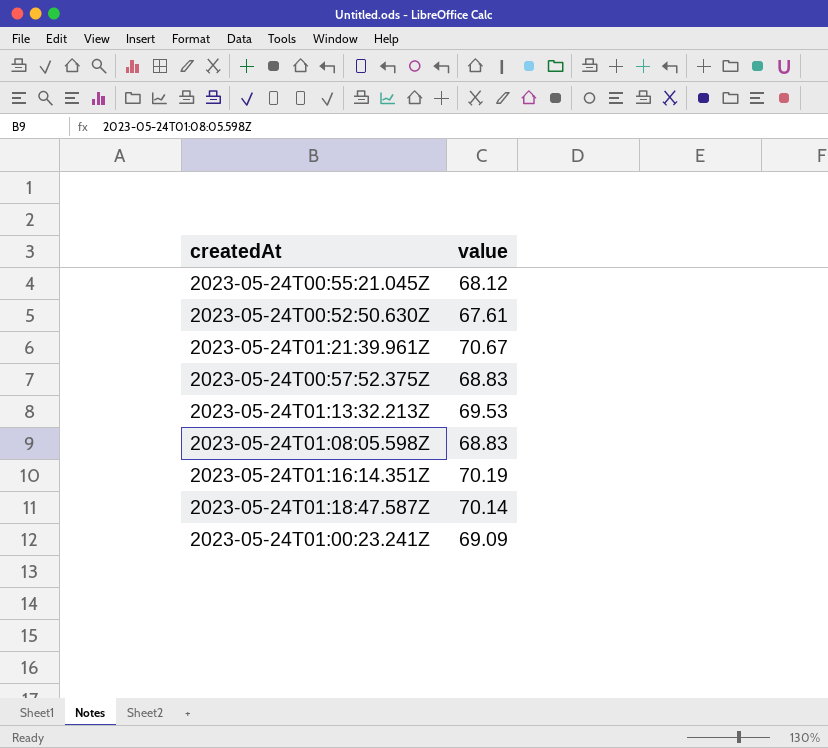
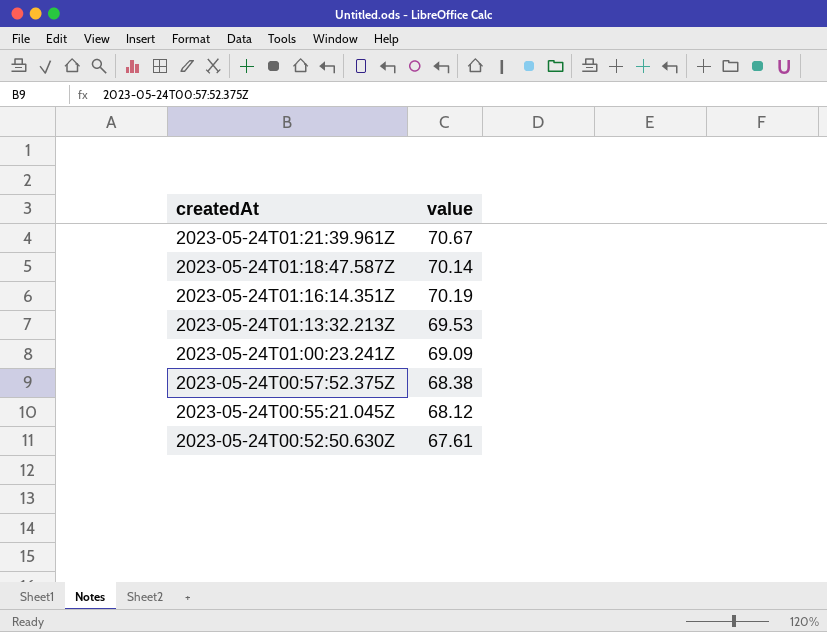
row order: none -> createdAt descending
row 2023-05-24T01:08:05.598Z: 68.83 -> none
2023-05-24T00:57:52.375Z | value: 68.83 -> 68.38

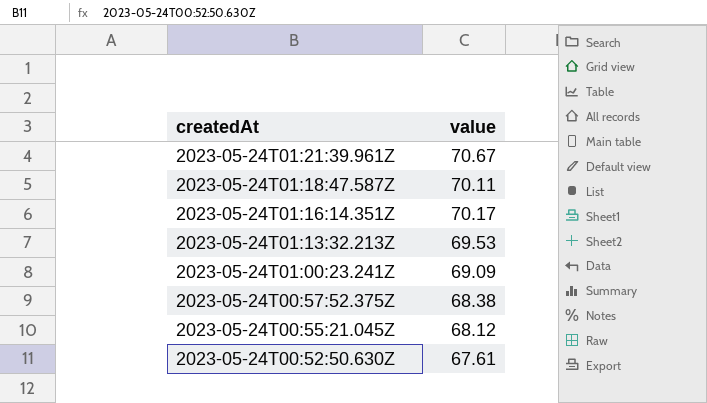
2023-05-24T01:18:47.587Z | value: 70.14 -> 70.11
2023-05-24T01:16:14.351Z | value: 70.19 -> 70.17

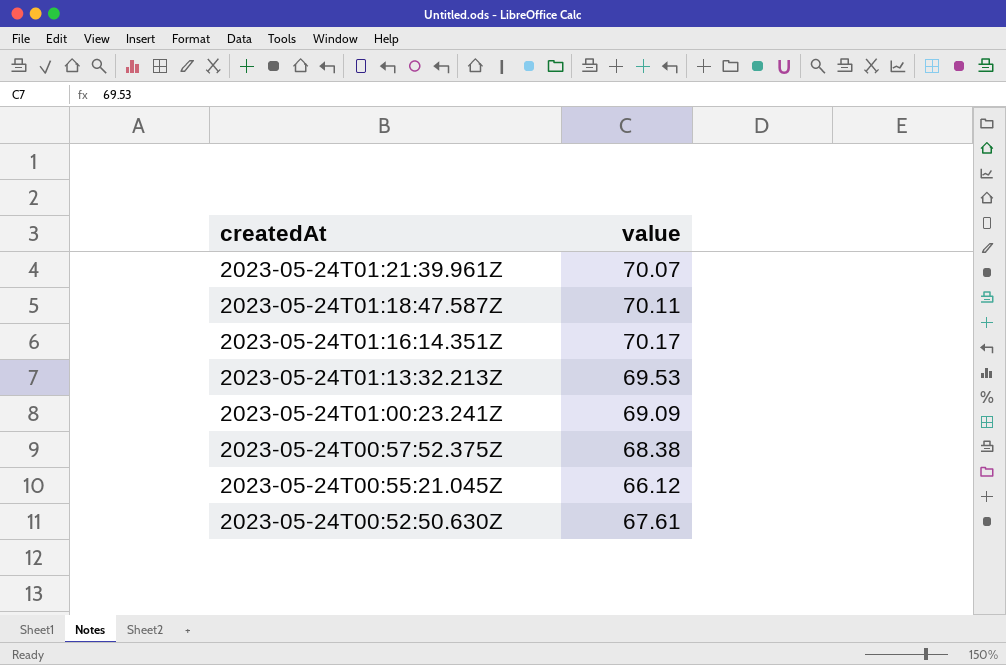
2023-05-24T01:21:39.961Z | value: 70.67 -> 70.07
2023-05-24T00:55:21.045Z | value: 68.12 -> 66.12

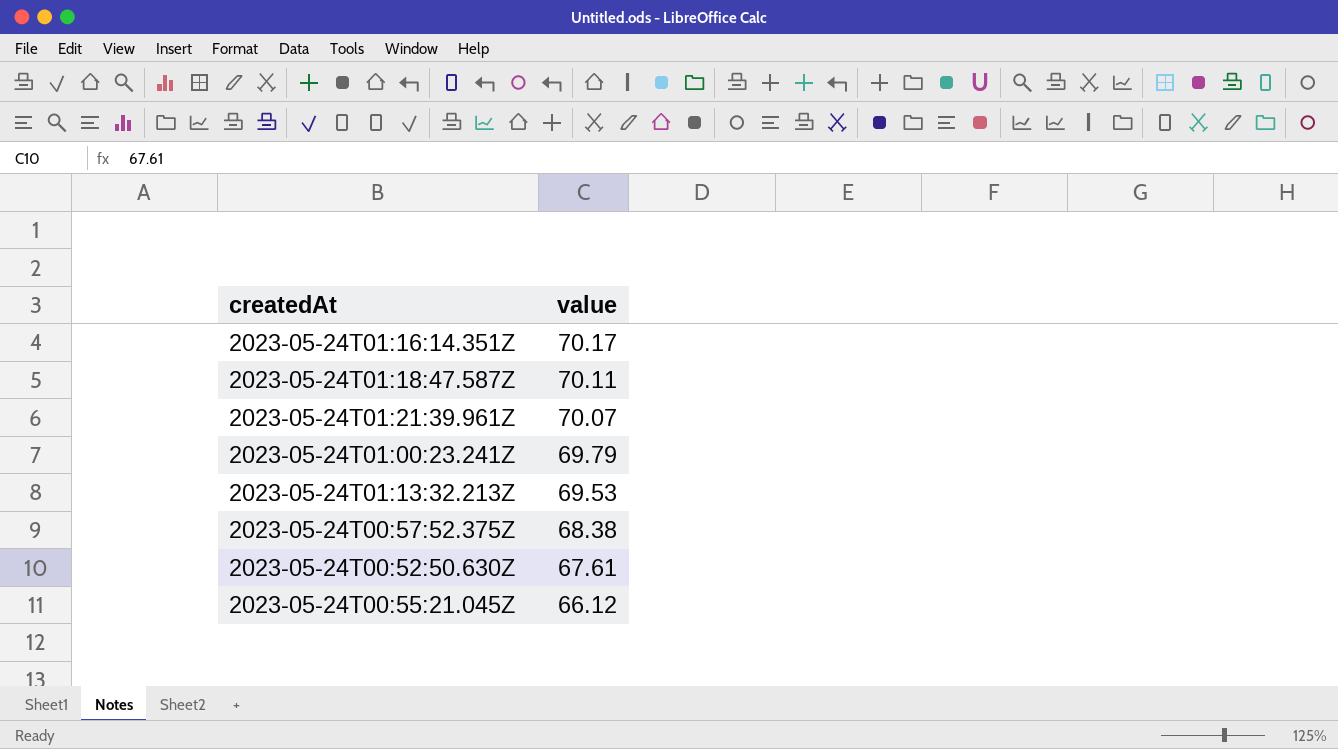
row order: createdAt descending -> value descending
2023-05-24T01:00:23.241Z | value: 69.09 -> 69.79

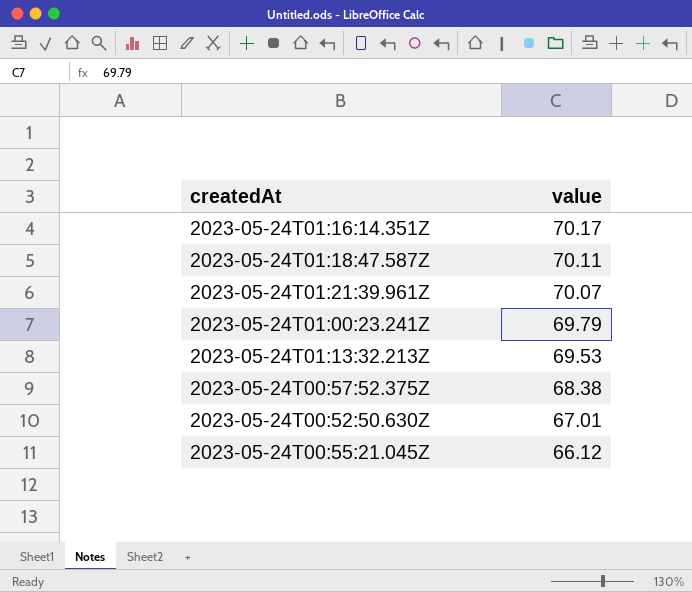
2023-05-24T00:52:50.630Z | value: 67.61 -> 67.01

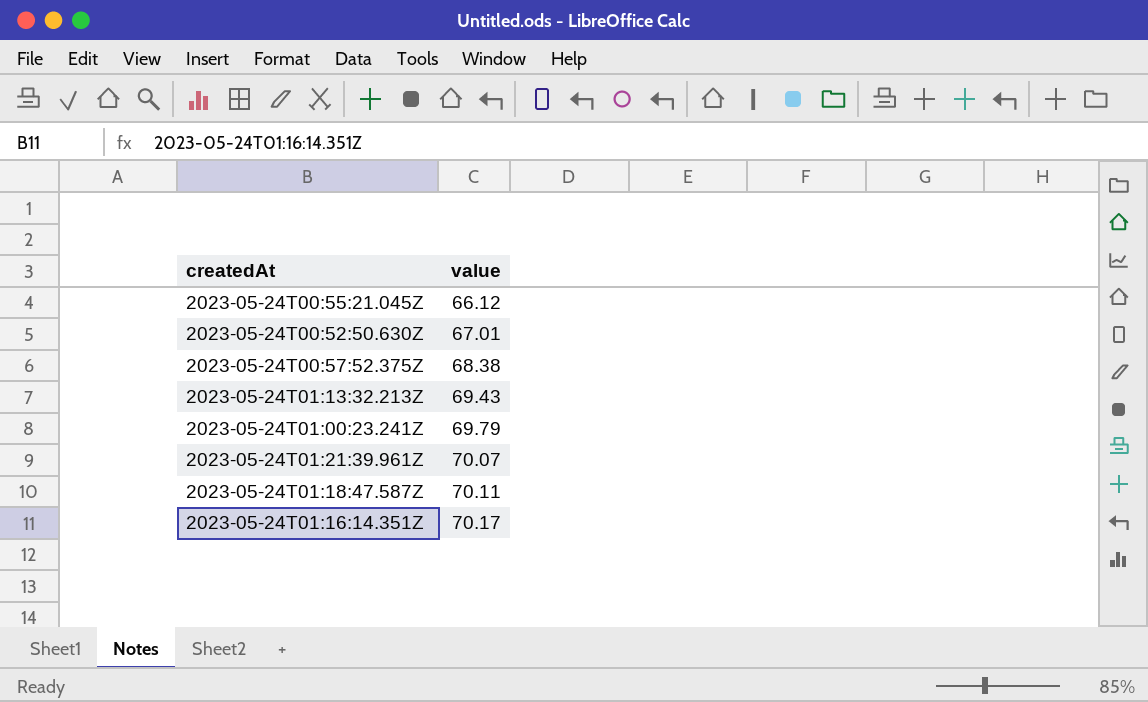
row order: value descending -> value ascending
2023-05-24T01:13:32.213Z | value: 69.53 -> 69.43

